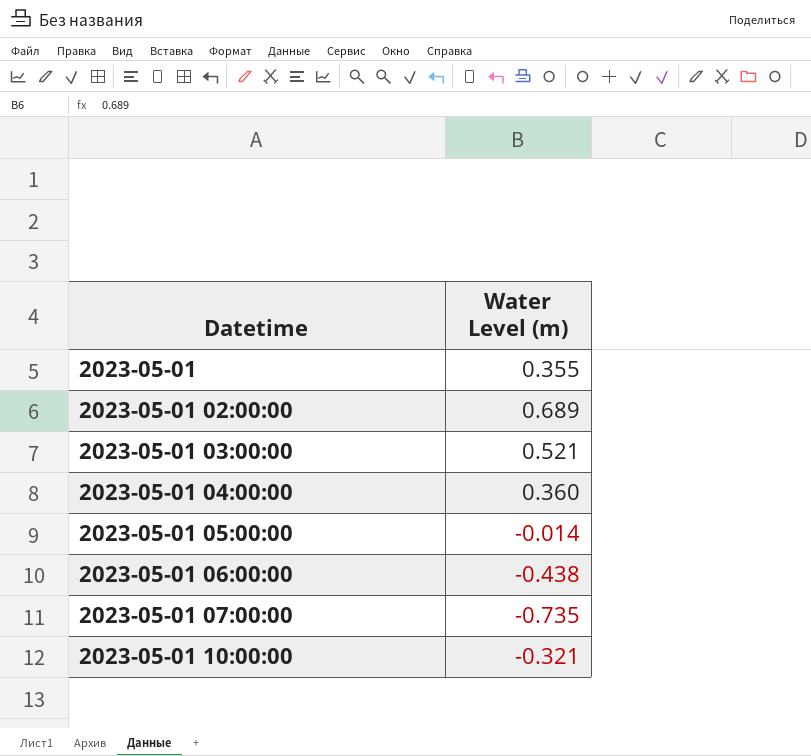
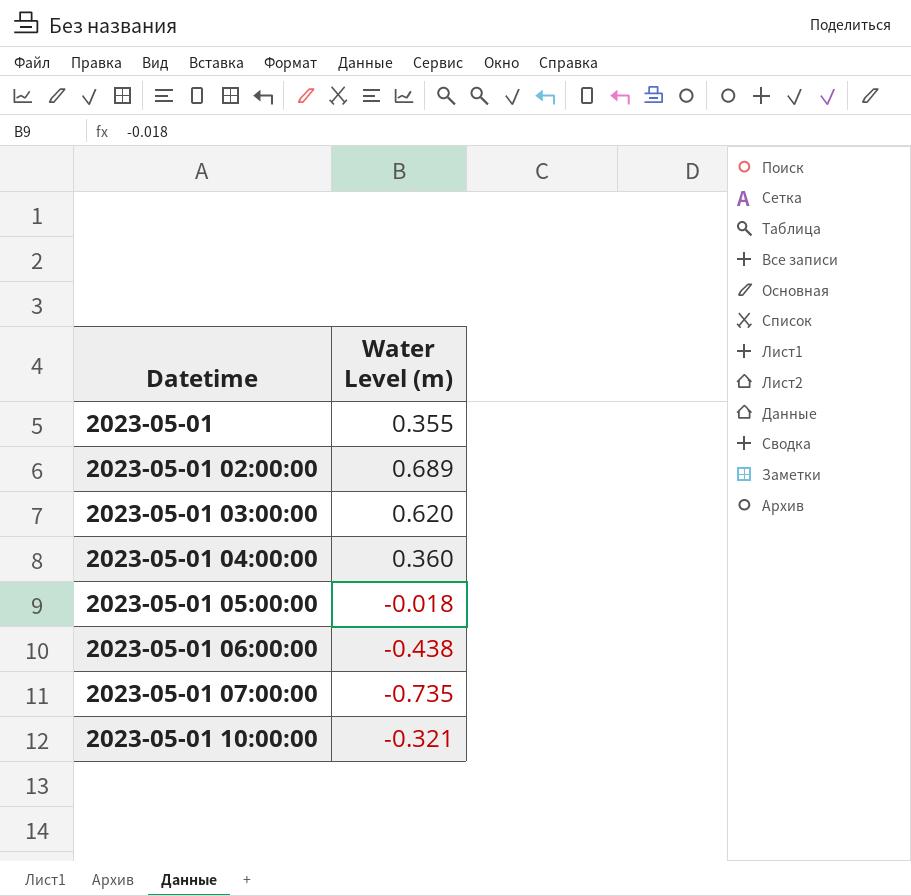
2023-05-01 03:00:00 | Water Level (m): 0.521 -> 0.620
2023-05-01 05:00:00 | Water Level (m): -0.014 -> -0.018

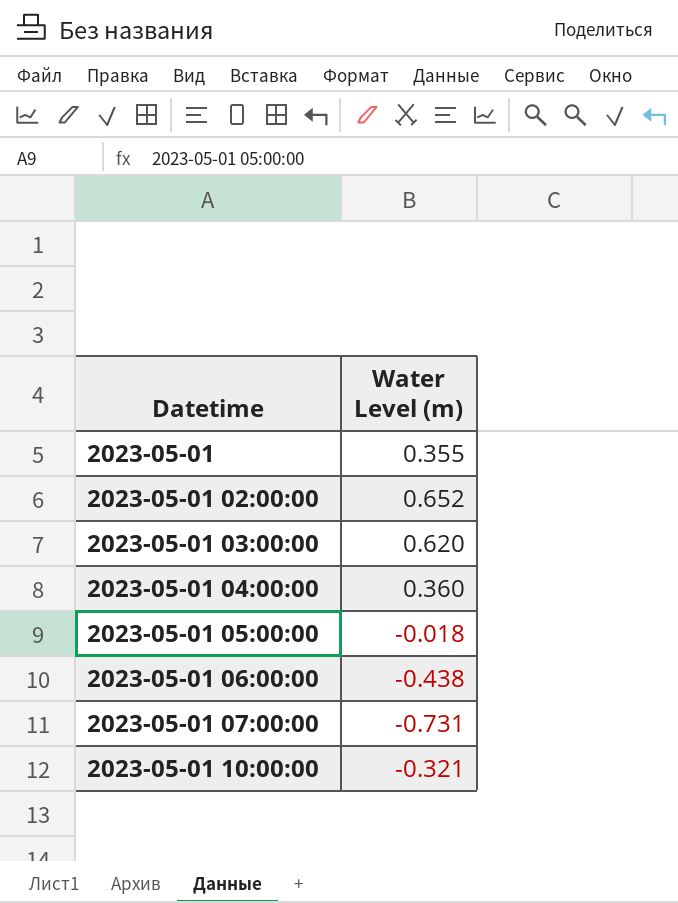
2023-05-01 02:00:00 | Water Level (m): 0.689 -> 0.652
2023-05-01 07:00:00 | Water Level (m): -0.735 -> -0.731

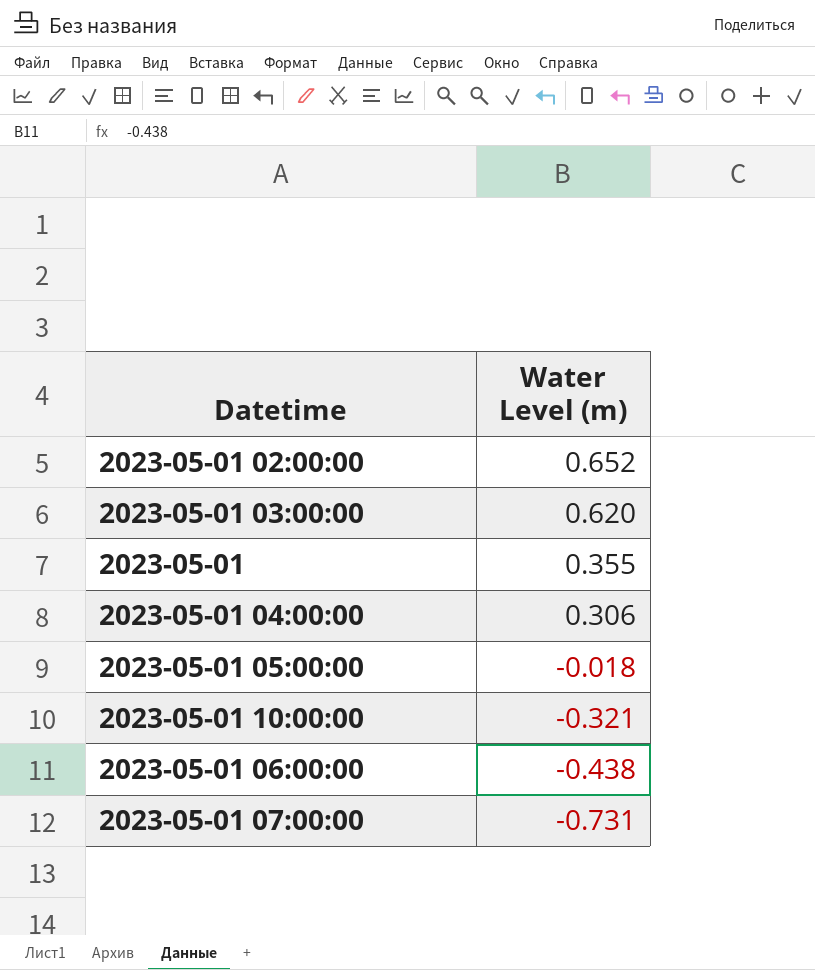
row order: Datetime ascending -> Water Level (m) descending
2023-05-01 04:00:00 | Water Level (m): 0.360 -> 0.306

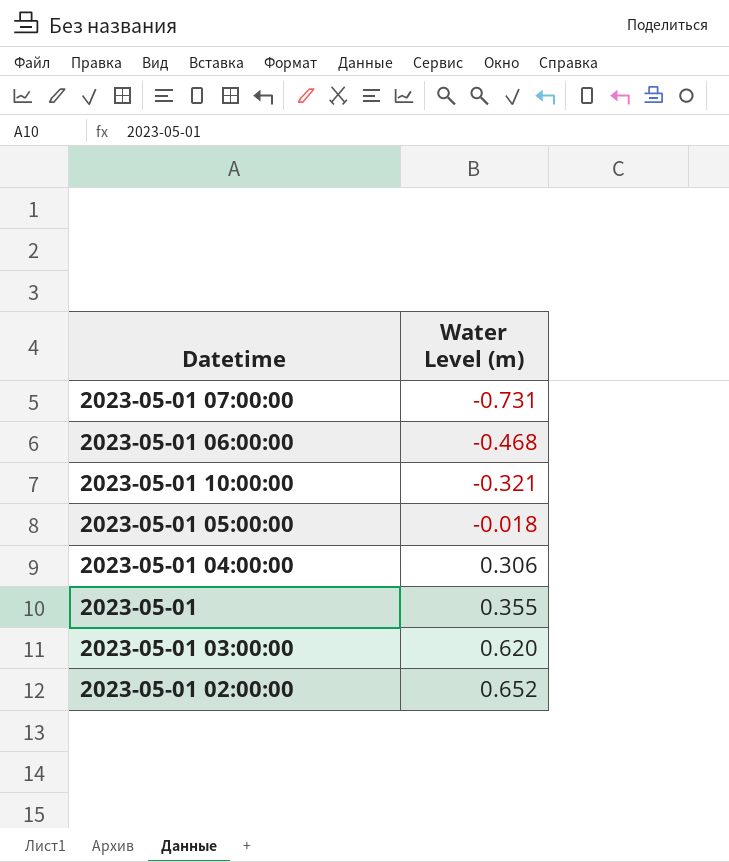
row order: Water Level (m) descending -> Water Level (m) ascending
2023-05-01 06:00:00 | Water Level (m): -0.438 -> -0.468

